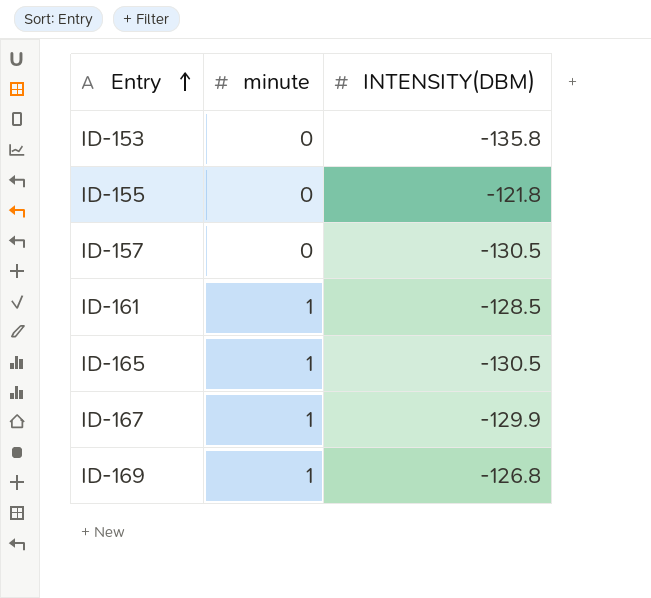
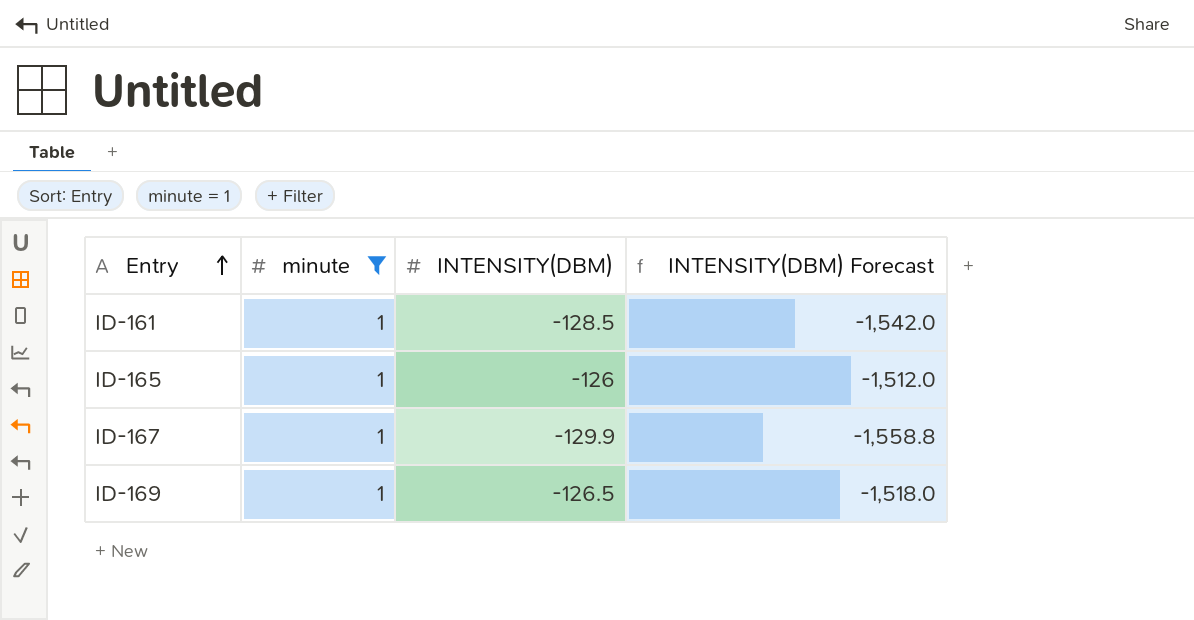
filter: none -> minute = 1
column INTENSITY(DBM) Forecast | formula: none -> [INTENSITY(DBM)] * 12
ID-165 | INTENSITY(DBM): -130.5 -> -126
ID-169 | INTENSITY(DBM): -126.8 -> -126.5

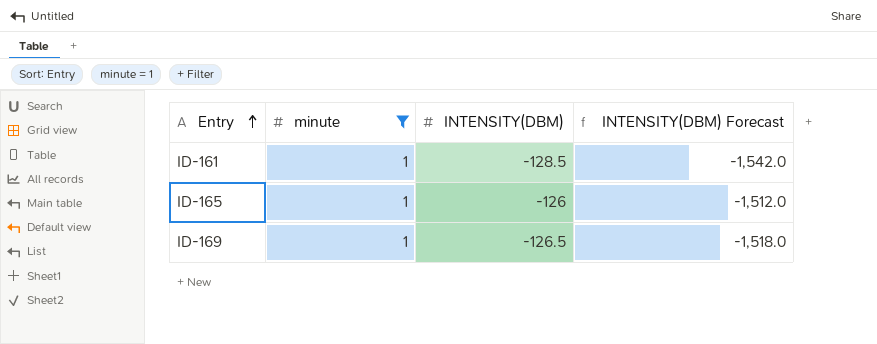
row ID-167: 1 | -129.9 | -1,558.8 -> none

